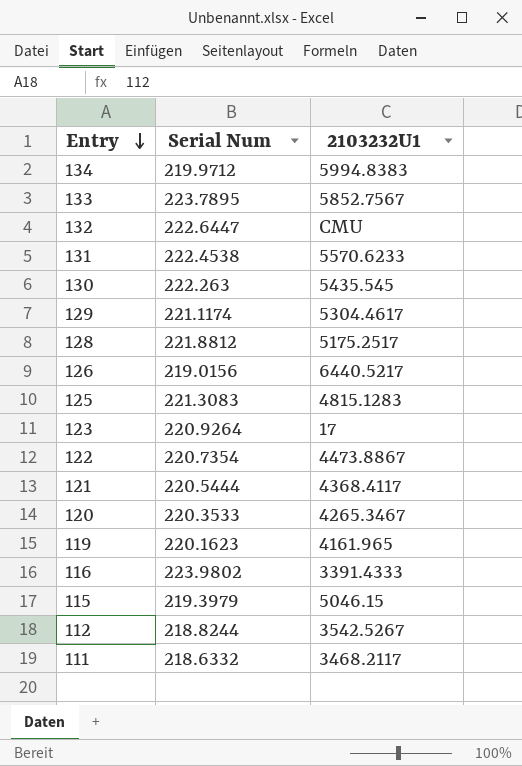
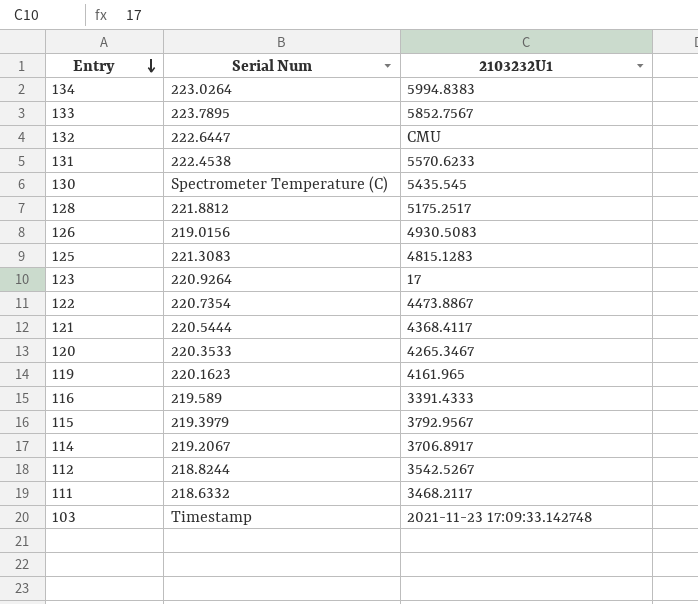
row 129: 221.1174 | 5304.4617 -> none
134 | Serial Num: 219.9712 -> 223.0264
130 | Serial Num: 222.263 -> Spectrometer Temperature (C)
126 | 2103232U1: 6440.5217 -> 4930.5083
116 | Serial Num: 223.9802 -> 219.589
115 | 2103232U1: 5046.15 -> 3792.9567
row 114: none -> 219.2067 | 3706.8917
row 103: none -> Timestamp | 2021-11-23 17:09:33.142748

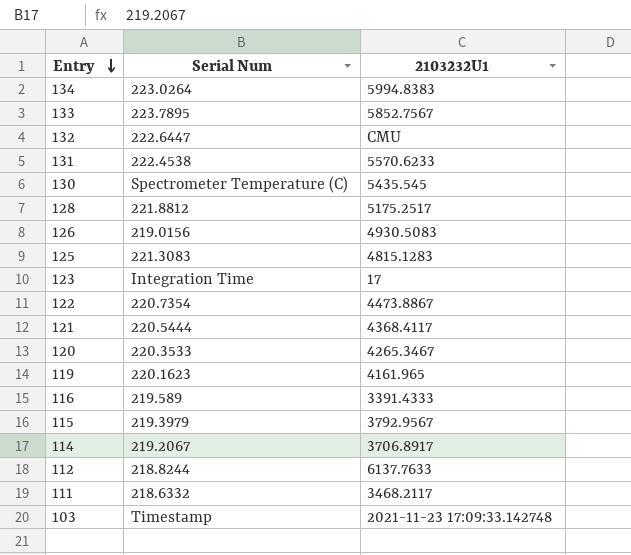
123 | Serial Num: 220.9264 -> Integration Time
112 | 2103232U1: 3542.5267 -> 6137.7633

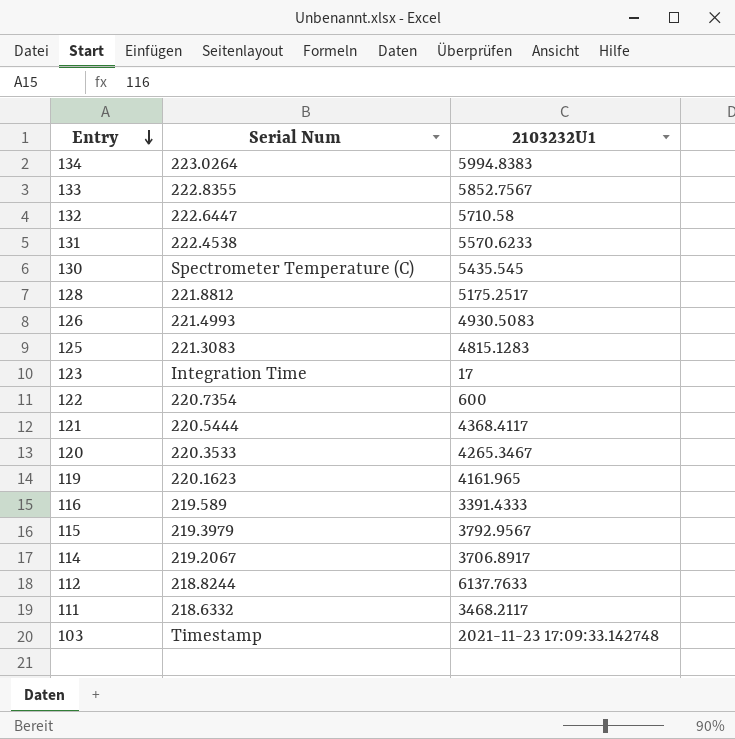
133 | Serial Num: 223.7895 -> 222.8355
132 | 2103232U1: CMU -> 5710.58
126 | Serial Num: 219.0156 -> 221.4993
122 | 2103232U1: 4473.8867 -> 600

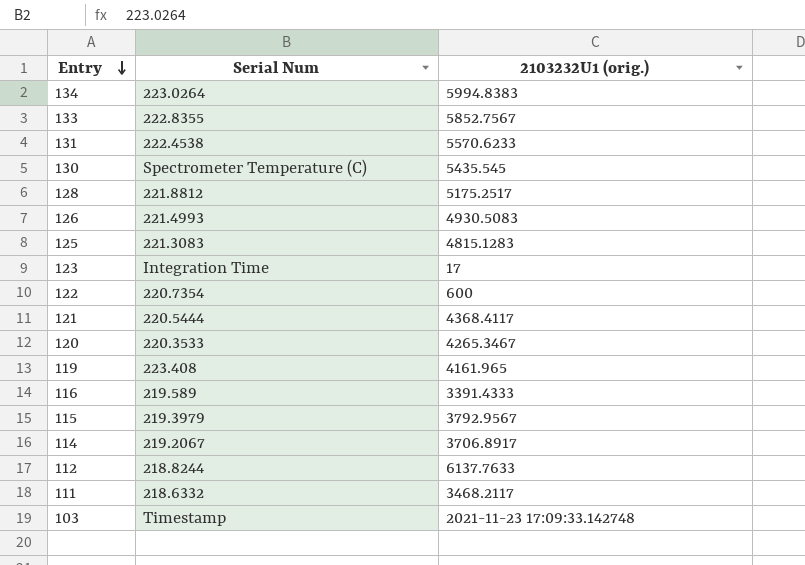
column name: 2103232U1 -> 2103232U1 (orig.)
row 132: 222.6447 | 5710.58 -> none
119 | Serial Num: 220.1623 -> 223.408

